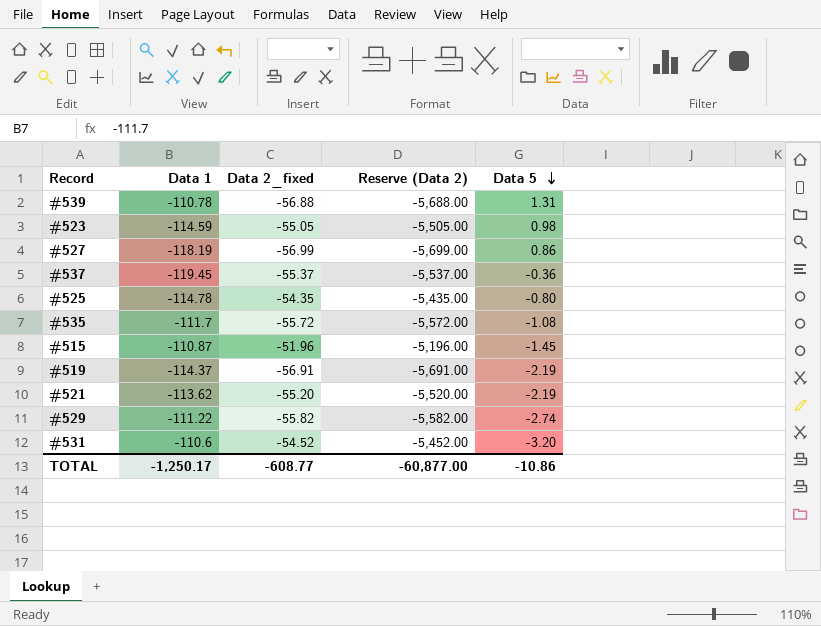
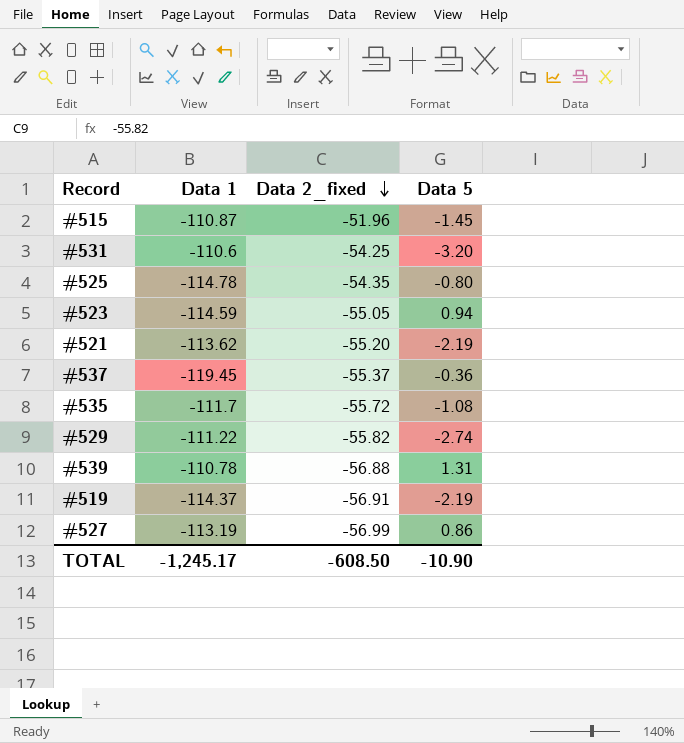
row order: Data 5 descending -> Data 2_fixed descending
column Reserve (Data 2) | formula: [Data 2_fixed] * 100 -> none
#531 | Data 2_fixed: -54.52 -> -54.25
#523 | Data 5: 0.98 -> 0.94
#527 | Data 1: -118.19 -> -113.19
TOTAL | Data 1: -1,250.17 -> -1,245.17
TOTAL | Data 2_fixed: -608.77 -> -608.50
TOTAL | Data 5: -10.86 -> -10.90

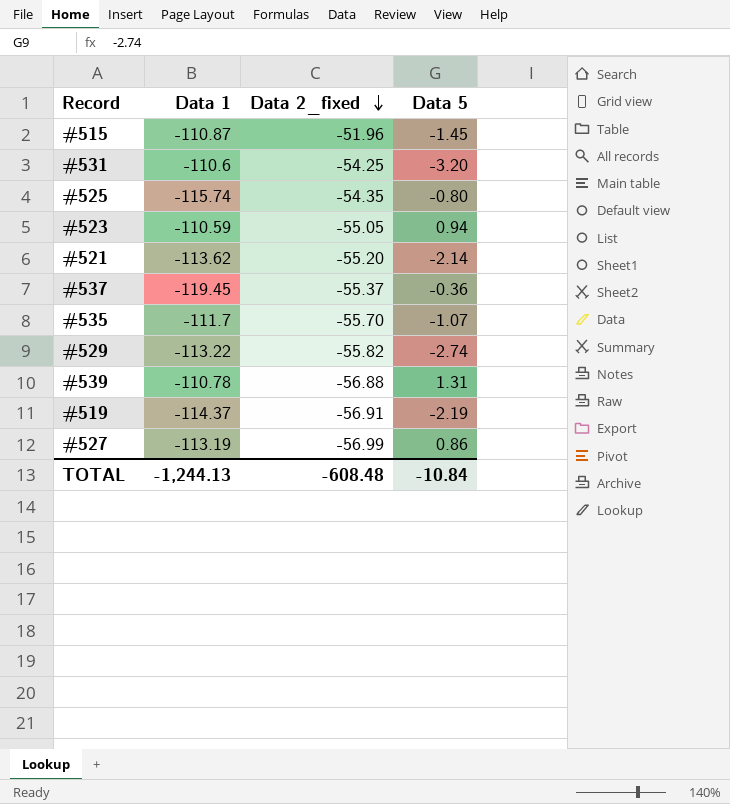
#525 | Data 1: -114.78 -> -115.74
#523 | Data 1: -114.59 -> -110.59
#521 | Data 5: -2.19 -> -2.14
#535 | Data 2_fixed: -55.72 -> -55.70
#535 | Data 5: -1.08 -> -1.07
#529 | Data 1: -111.22 -> -113.22
TOTAL | Data 1: -1,245.17 -> -1,244.13
TOTAL | Data 2_fixed: -608.50 -> -608.48
TOTAL | Data 5: -10.90 -> -10.84

